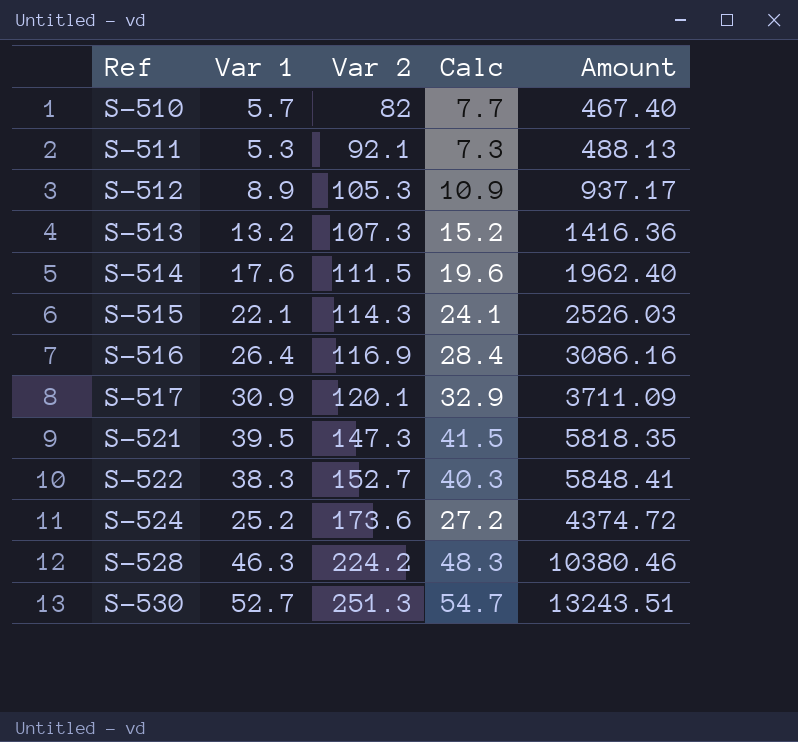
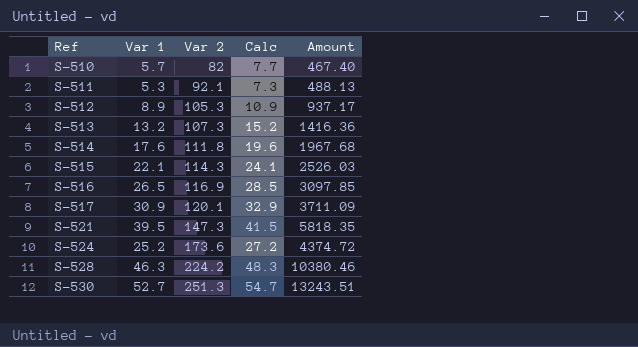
row S-522: 38.3 | 152.7 | 40.3 | 5848.41 -> none
S-514 | Var 2: 111.5 -> 111.8
S-514 | Amount: 1962.40 -> 1967.68
S-516 | Var 1: 26.4 -> 26.5
S-516 | Calc: 28.4 -> 28.5
S-516 | Amount: 3086.16 -> 3097.85

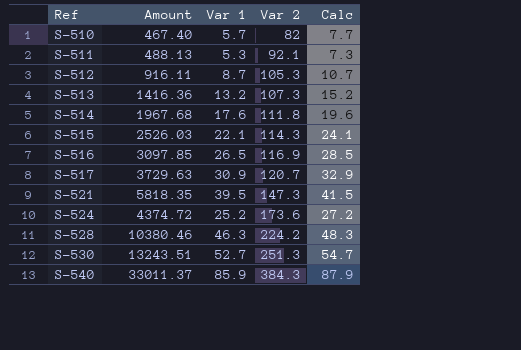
column Amount | position: 5 -> 2
S-512 | Amount: 937.17 -> 916.11
S-512 | Var 1: 8.9 -> 8.7
S-512 | Calc: 10.9 -> 10.7
S-517 | Amount: 3711.09 -> 3729.63
S-517 | Var 2: 120.1 -> 120.7
row S-540: none -> 33011.37 | 85.9 | 384.3 | 87.9

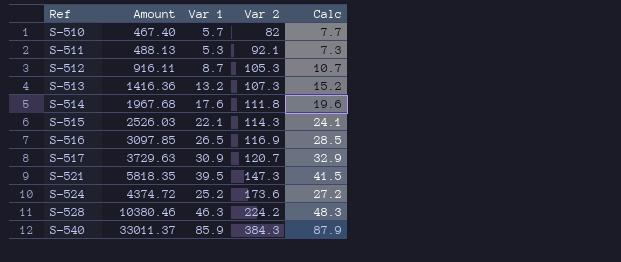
row S-530: 13243.51 | 52.7 | 251.3 | 54.7 -> none

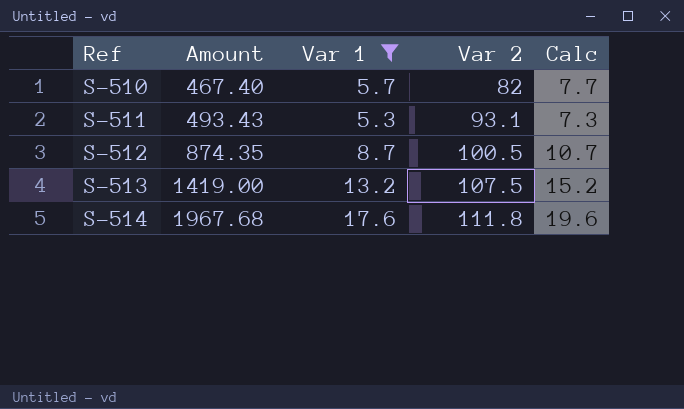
filter: none -> Var 1 <= 17.6
S-511 | Amount: 488.13 -> 493.43
S-511 | Var 2: 92.1 -> 93.1
S-512 | Amount: 916.11 -> 874.35
S-512 | Var 2: 105.3 -> 100.5
S-513 | Amount: 1416.36 -> 1419.00
S-513 | Var 2: 107.3 -> 107.5

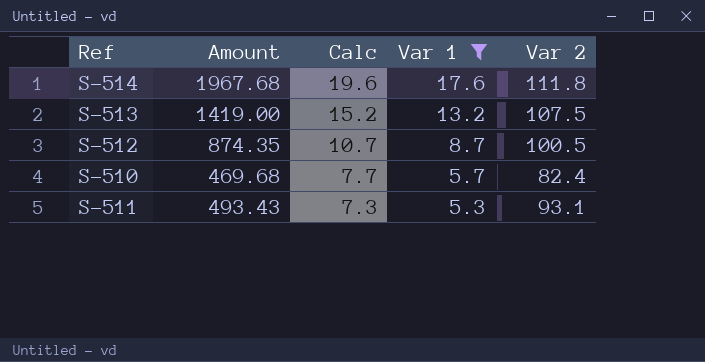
row order: Ref ascending -> Calc descending
column Calc | position: 5 -> 3
S-510 | Amount: 467.40 -> 469.68
S-510 | Var 2: 82 -> 82.4

